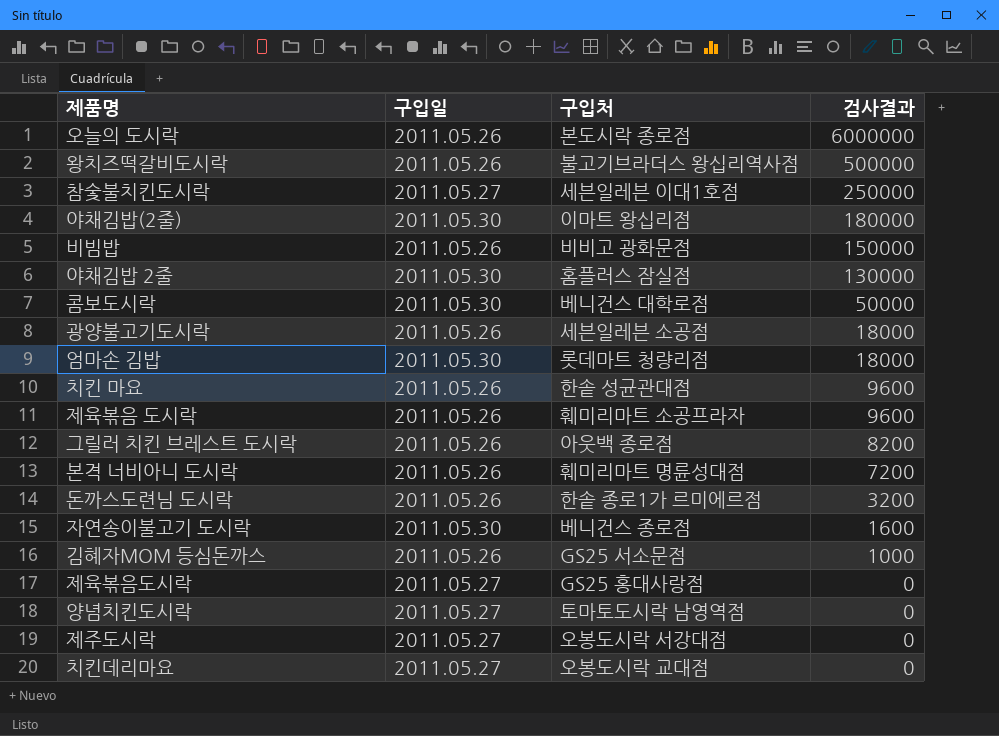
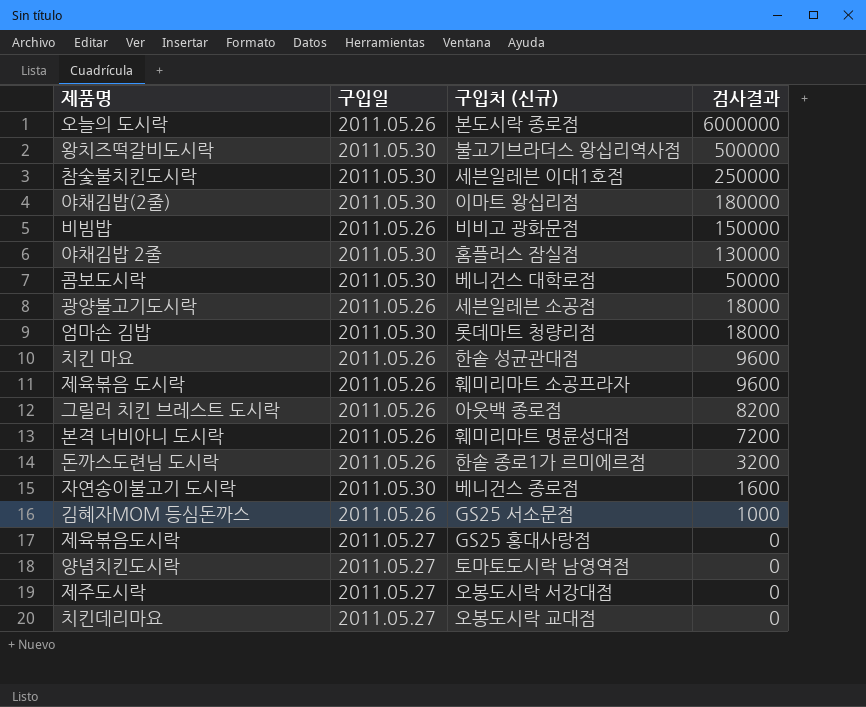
column name: 구입처 -> 구입처 (신규)
왕치즈떡갈비도시락 | 구입일: 2011.05.26 -> 2011.05.30
참숯불치킨도시락 | 구입일: 2011.05.27 -> 2011.05.30

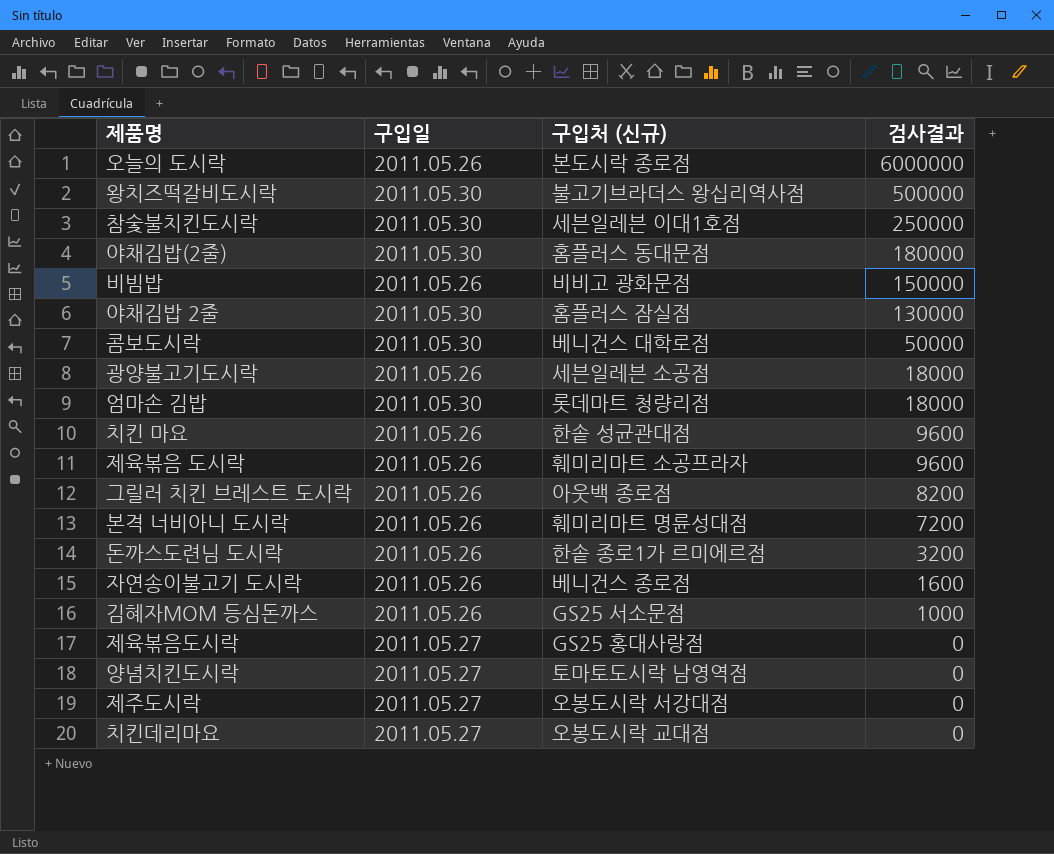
야채김밥(2줄) | 구입처 (신규): 이마트 왕십리점 -> 홈플러스 동대문점
자연송이불고기 도시락 | 구입일: 2011.05.30 -> 2011.05.26

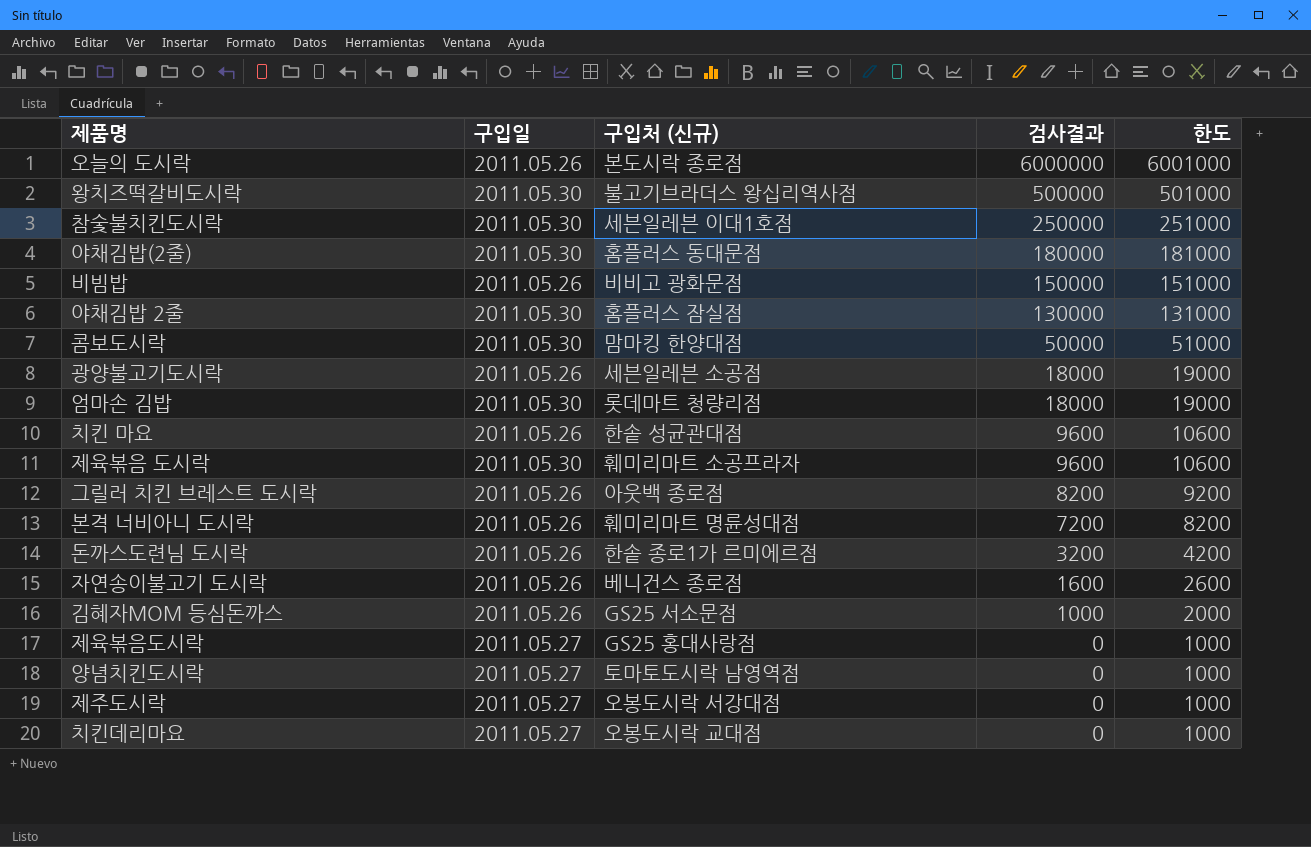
column 한도 | formula: none -> [검사결과] + 1000
콤보도시락 | 구입처 (신규): 베니건스 대학로점 -> 맘마킹 한양대점
제육볶음 도시락 | 구입일: 2011.05.26 -> 2011.05.30

